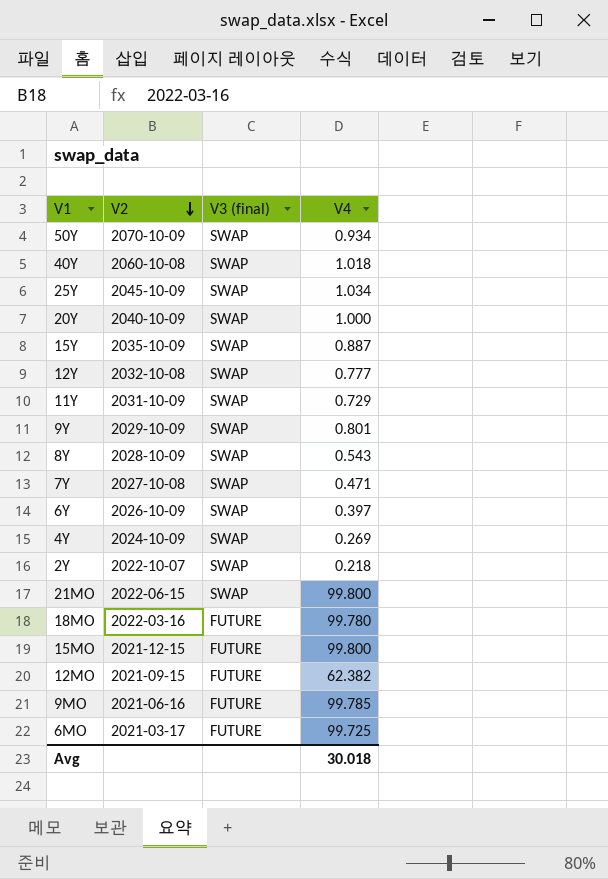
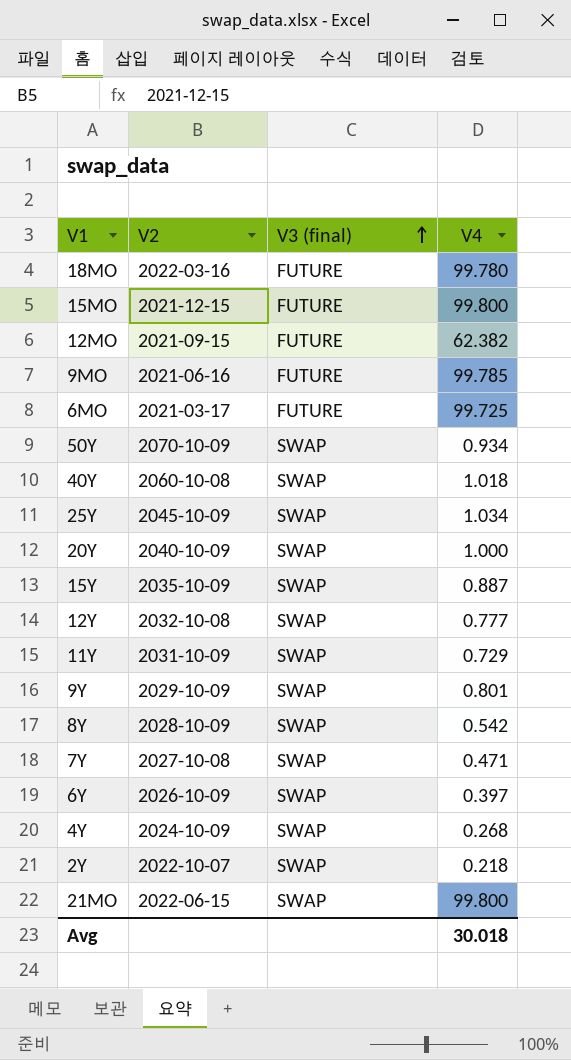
row order: V2 descending -> V3 (final) ascending
8Y | V4: 0.543 -> 0.542
4Y | V4: 0.269 -> 0.268

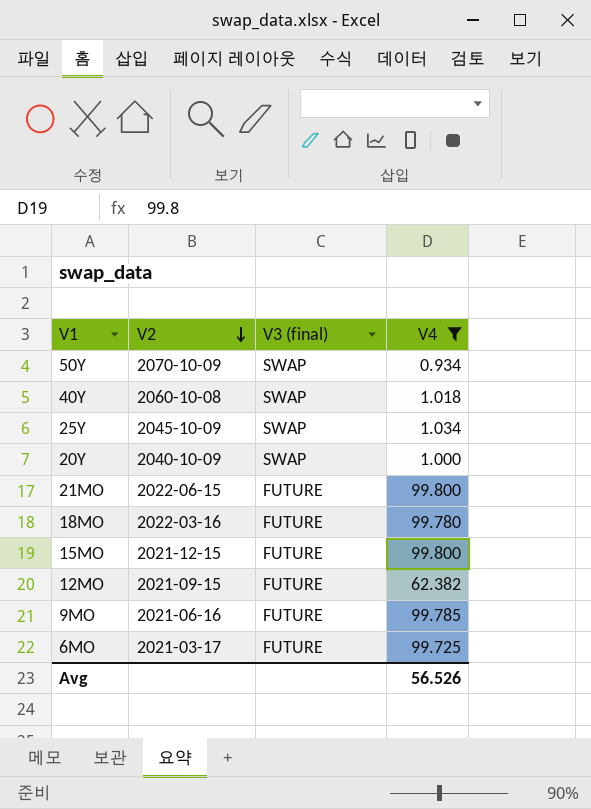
filter: none -> V4 >= 0.934
row order: V3 (final) ascending -> V2 descending
21MO | V3 (final): SWAP -> FUTURE
Avg | V4: 30.018 -> 56.526

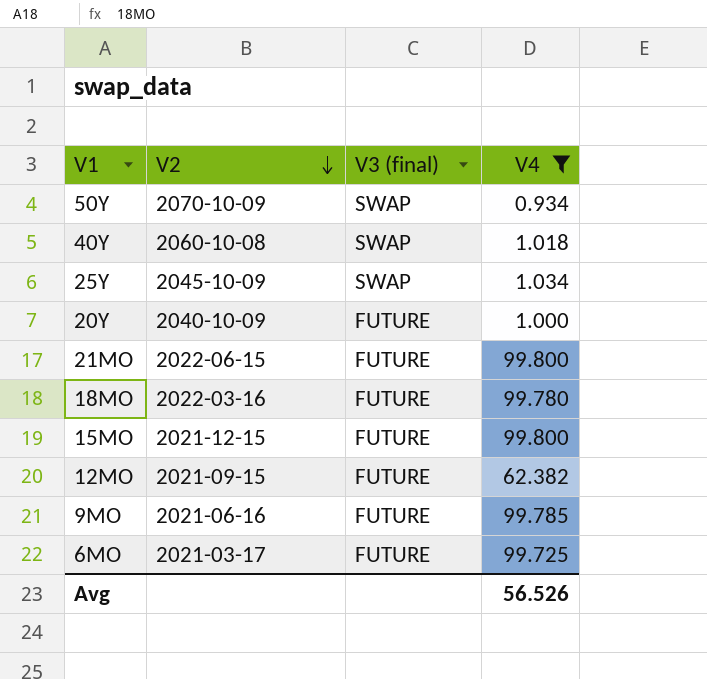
20Y | V3 (final): SWAP -> FUTURE

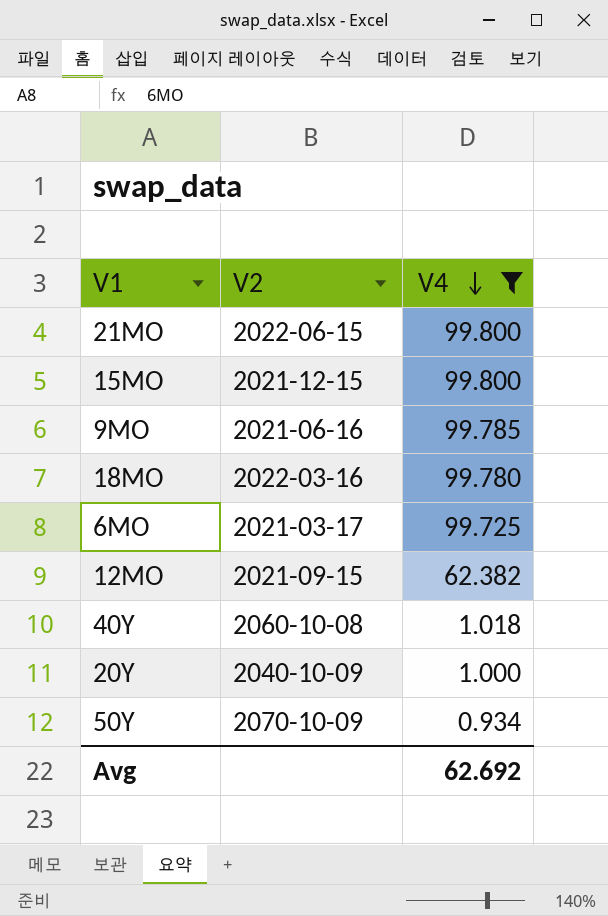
row order: V2 descending -> V4 descending
column V3 (final) | position: 3 -> none
row 25Y: 2045-10-09 | SWAP | 1.034 -> none
Avg | V4: 56.526 -> 62.692

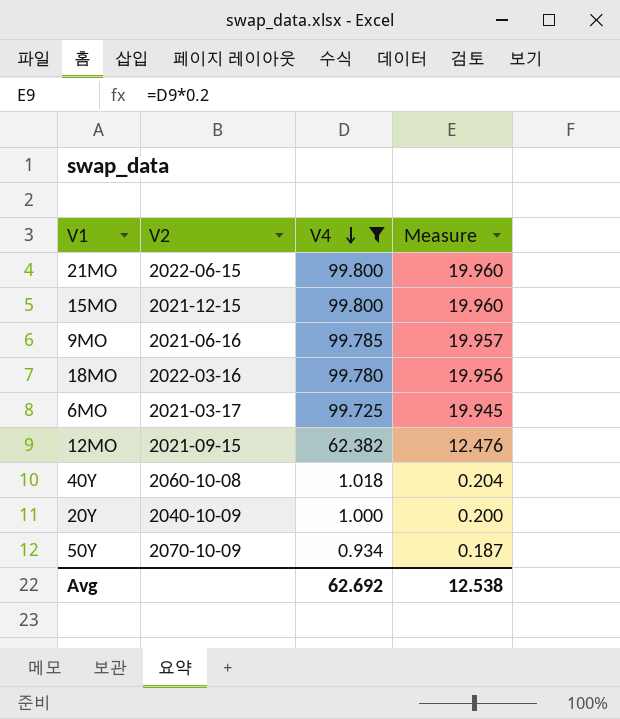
column Measure | formula: none -> [V4] * 0.2

